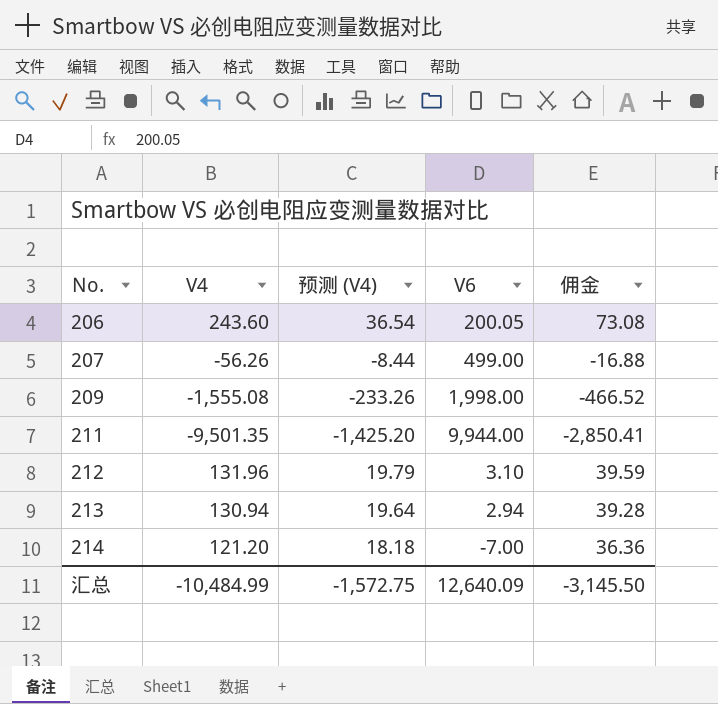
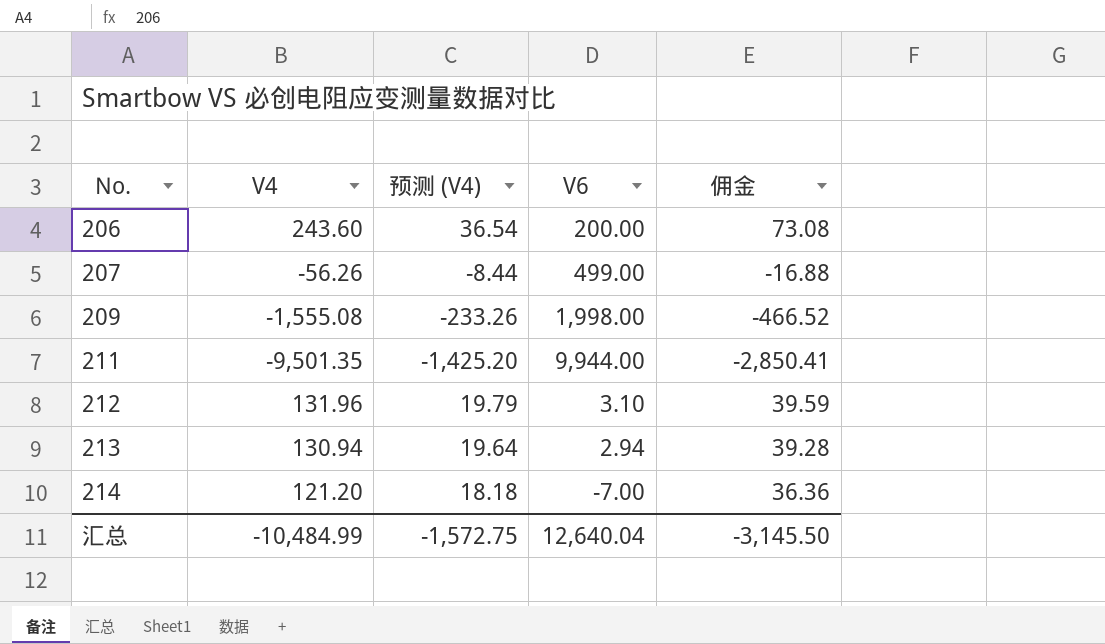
206 | V6: 200.05 -> 200.00
汇总 | V6: 12,640.09 -> 12,640.04

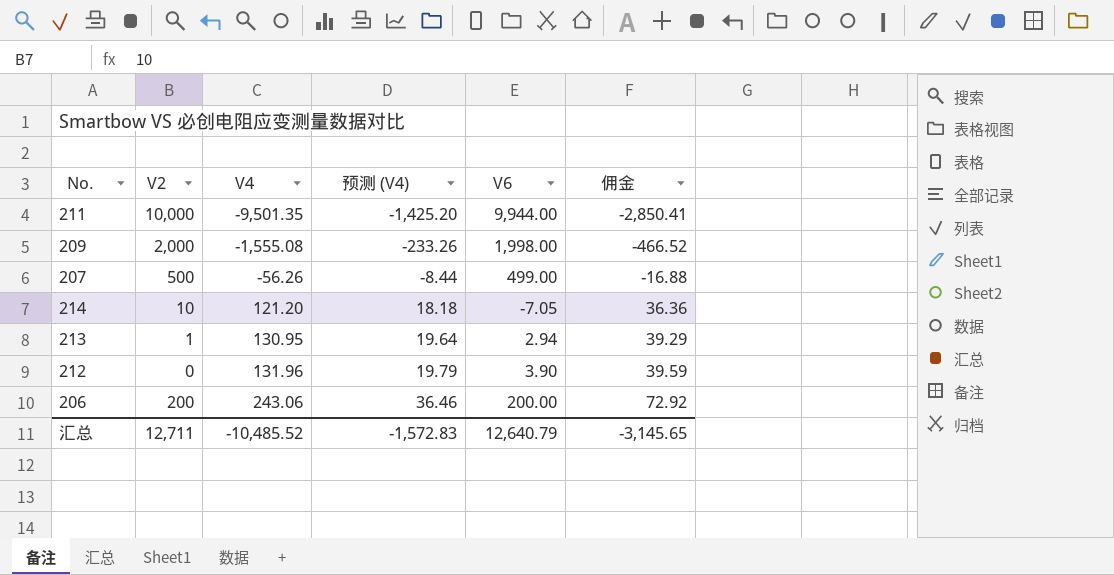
row order: No. ascending -> V4 ascending
column V2 | position: none -> 2
214 | V6: -7.00 -> -7.05
213 | V4: 130.94 -> 130.95
213 | 佣金: 39.28 -> 39.29
212 | V6: 3.10 -> 3.90
206 | V4: 243.60 -> 243.06
206 | 预测 (V4): 36.54 -> 36.46
206 | 佣金: 73.08 -> 72.92
汇总 | V4: -10,484.99 -> -10,485.52
汇总 | 预测 (V4): -1,572.75 -> -1,572.83
汇总 | V6: 12,640.04 -> 12,640.79
汇总 | 佣金: -3,145.50 -> -3,145.65

